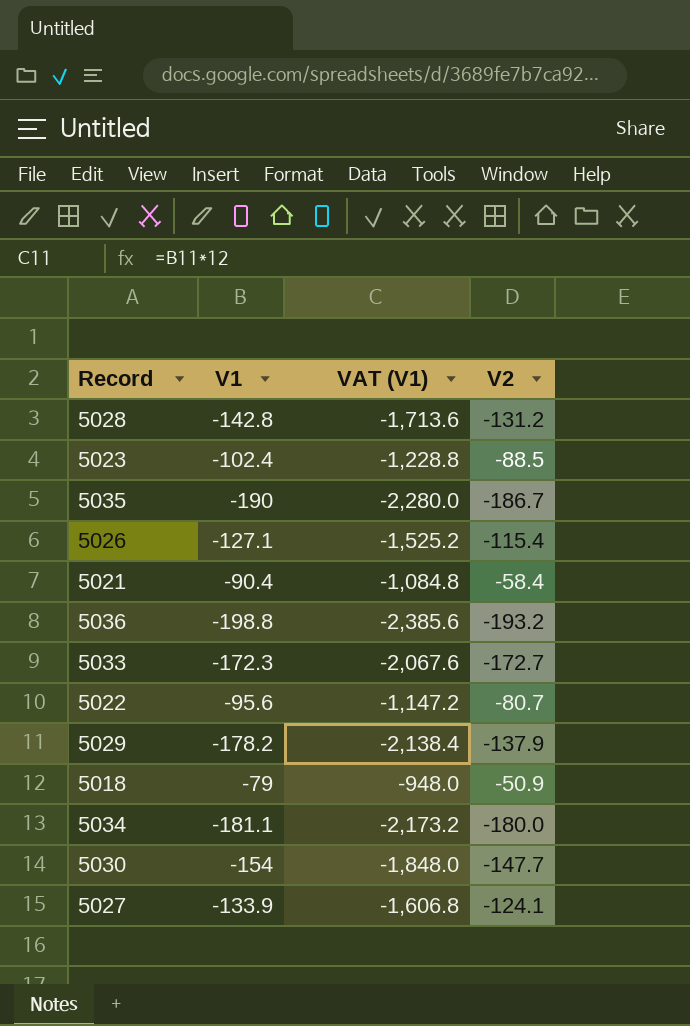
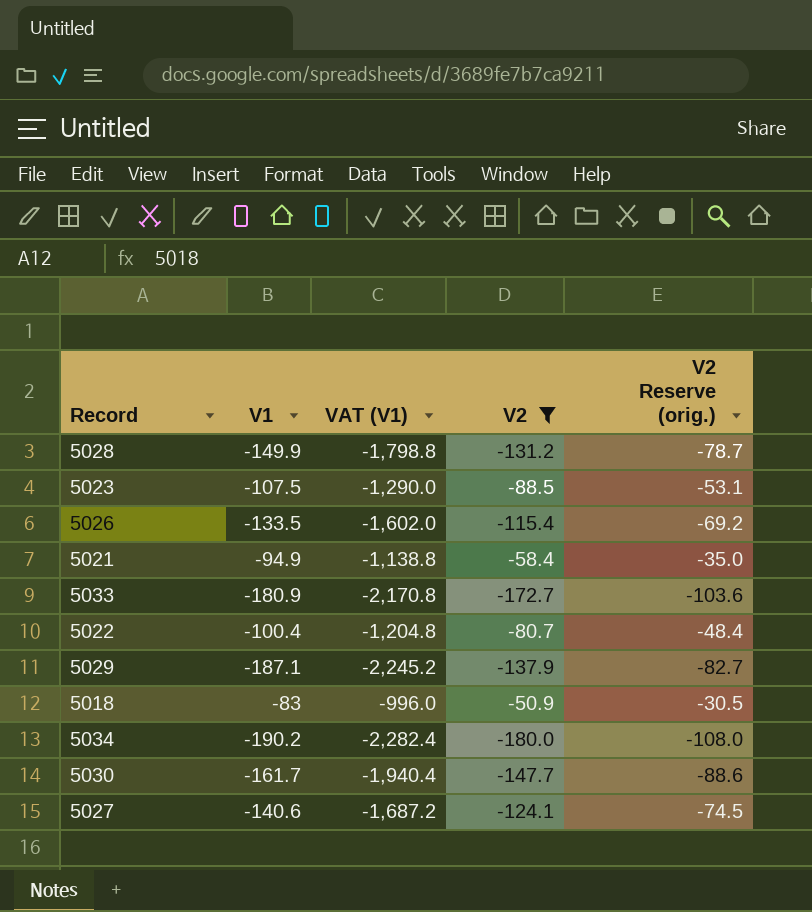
filter: none -> V2 >= -180.0
column V2 Reserve (orig.) | formula: none -> [V2] * 0.6
5028 | V1: -142.8 -> -149.9
5028 | VAT (V1): -1,713.6 -> -1,798.8
5023 | V1: -102.4 -> -107.5
5023 | VAT (V1): -1,228.8 -> -1,290.0
5026 | V1: -127.1 -> -133.5
5026 | VAT (V1): -1,525.2 -> -1,602.0
5021 | V1: -90.4 -> -94.9
5021 | VAT (V1): -1,084.8 -> -1,138.8
5033 | V1: -172.3 -> -180.9
5033 | VAT (V1): -2,067.6 -> -2,170.8
5022 | V1: -95.6 -> -100.4
5022 | VAT (V1): -1,147.2 -> -1,204.8
5029 | V1: -178.2 -> -187.1
5029 | VAT (V1): -2,138.4 -> -2,245.2
5018 | V1: -79 -> -83
5018 | VAT (V1): -948.0 -> -996.0
5034 | V1: -181.1 -> -190.2
5034 | VAT (V1): -2,173.2 -> -2,282.4
5030 | V1: -154 -> -161.7
5030 | VAT (V1): -1,848.0 -> -1,940.4
5027 | V1: -133.9 -> -140.6
5027 | VAT (V1): -1,606.8 -> -1,687.2

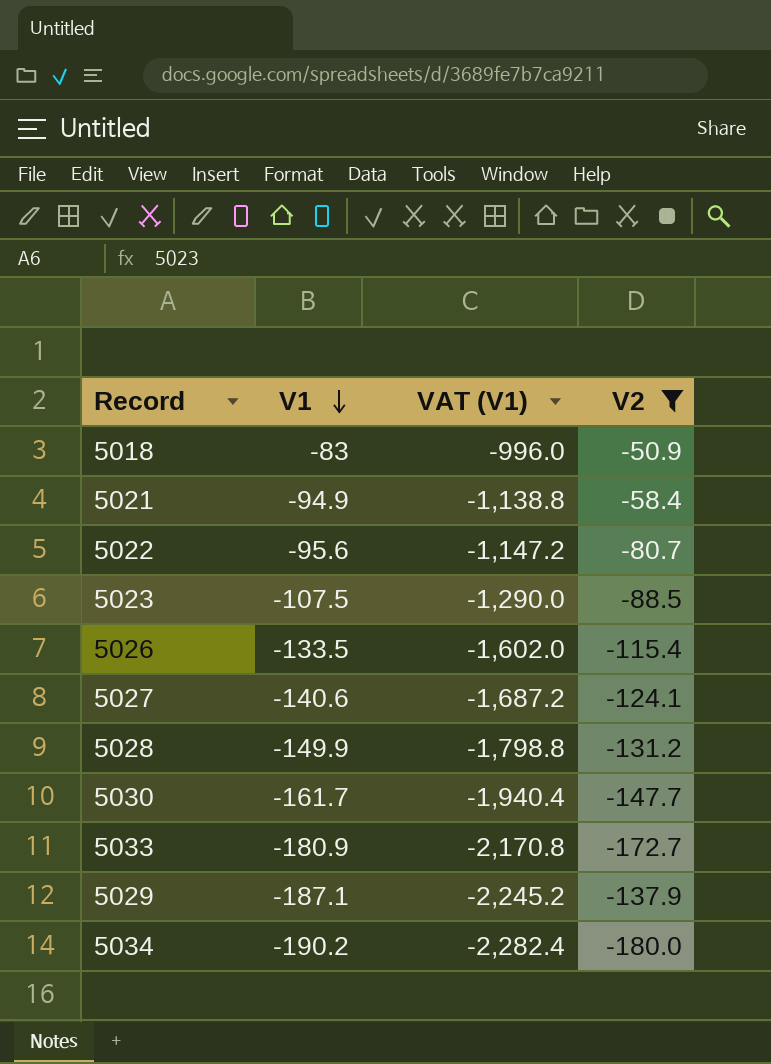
row order: none -> V1 descending
column V2 Reserve (orig.) | formula: [V2] * 0.6 -> none
5022 | V1: -100.4 -> -95.6
5022 | VAT (V1): -1,204.8 -> -1,147.2

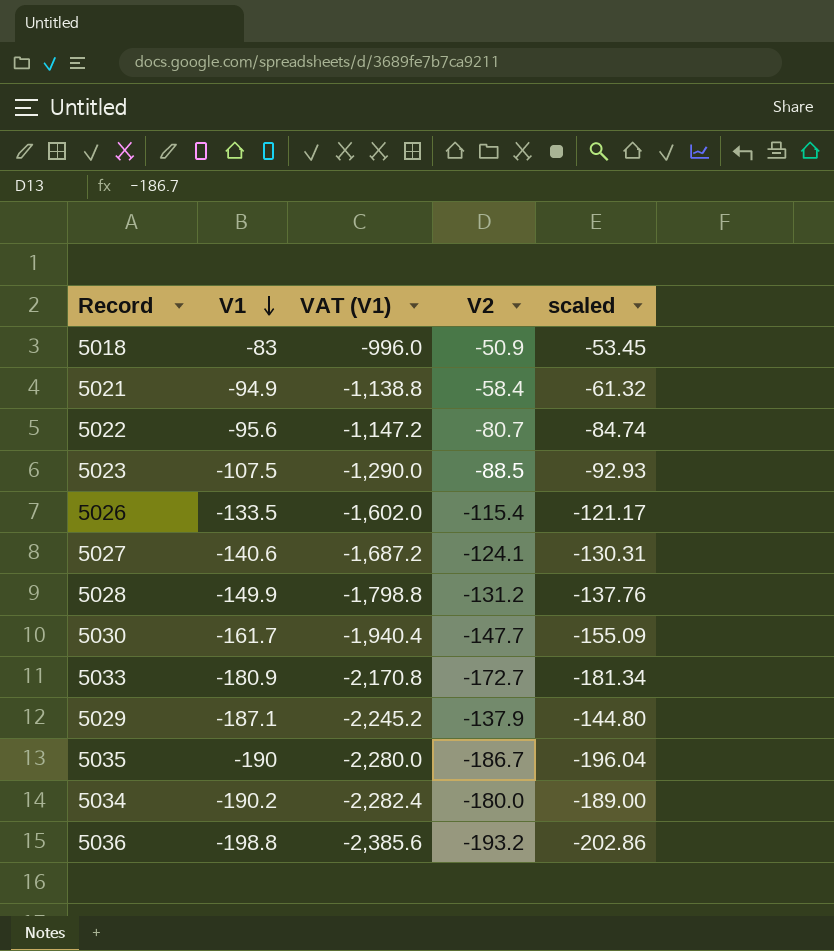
filter: V2 >= -180.0 -> none
column scaled | formula: none -> [V2] * 1.05

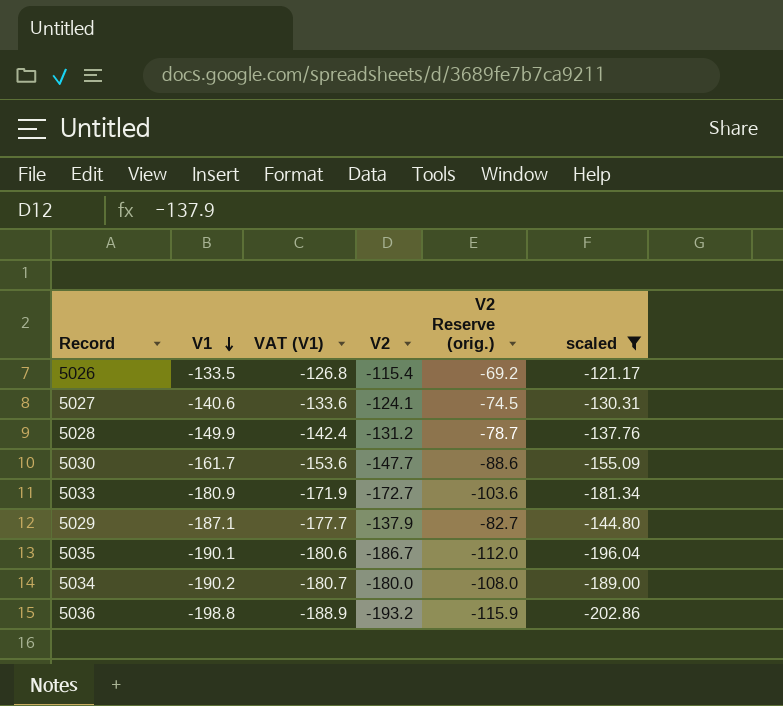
filter: none -> scaled <= -121.17
column VAT (V1) | formula: [V1] * 12 -> [V1] * 0.95
column V2 Reserve (orig.) | formula: none -> [V2] * 0.6
5035 | V1: -190 -> -190.1

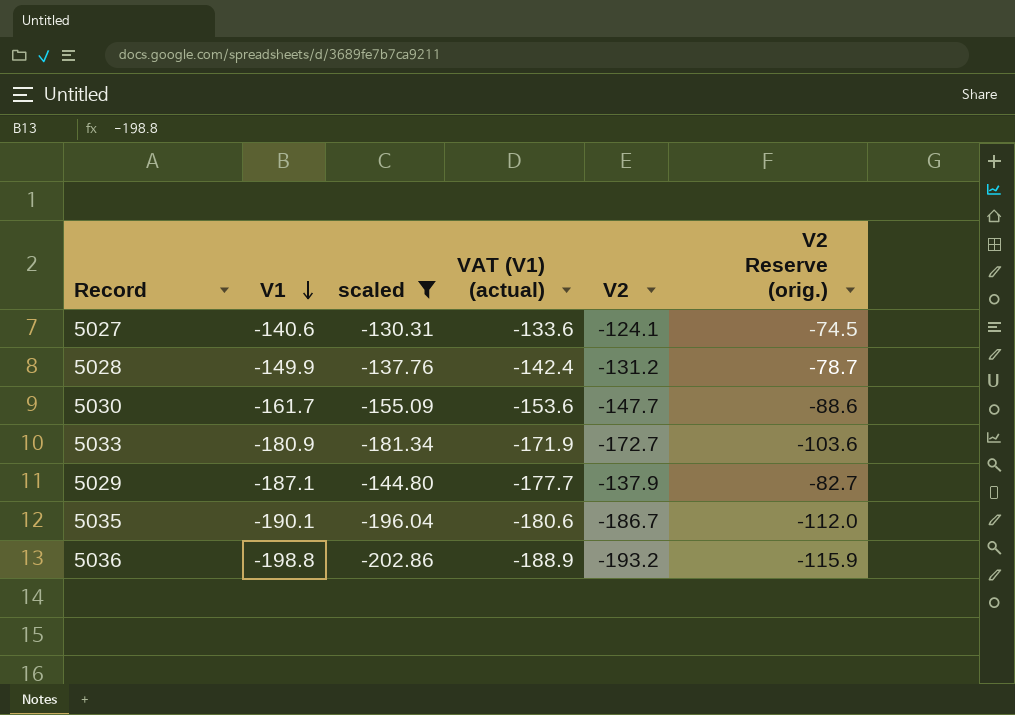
column scaled | position: 6 -> 3
column name: VAT (V1) -> VAT (V1) (actual)
row 5026: -133.5 | -126.8 | -115.4 | -69.2 | -121.17 -> none
row 5034: -190.2 | -180.7 | -180.0 | -108.0 | -189.00 -> none

